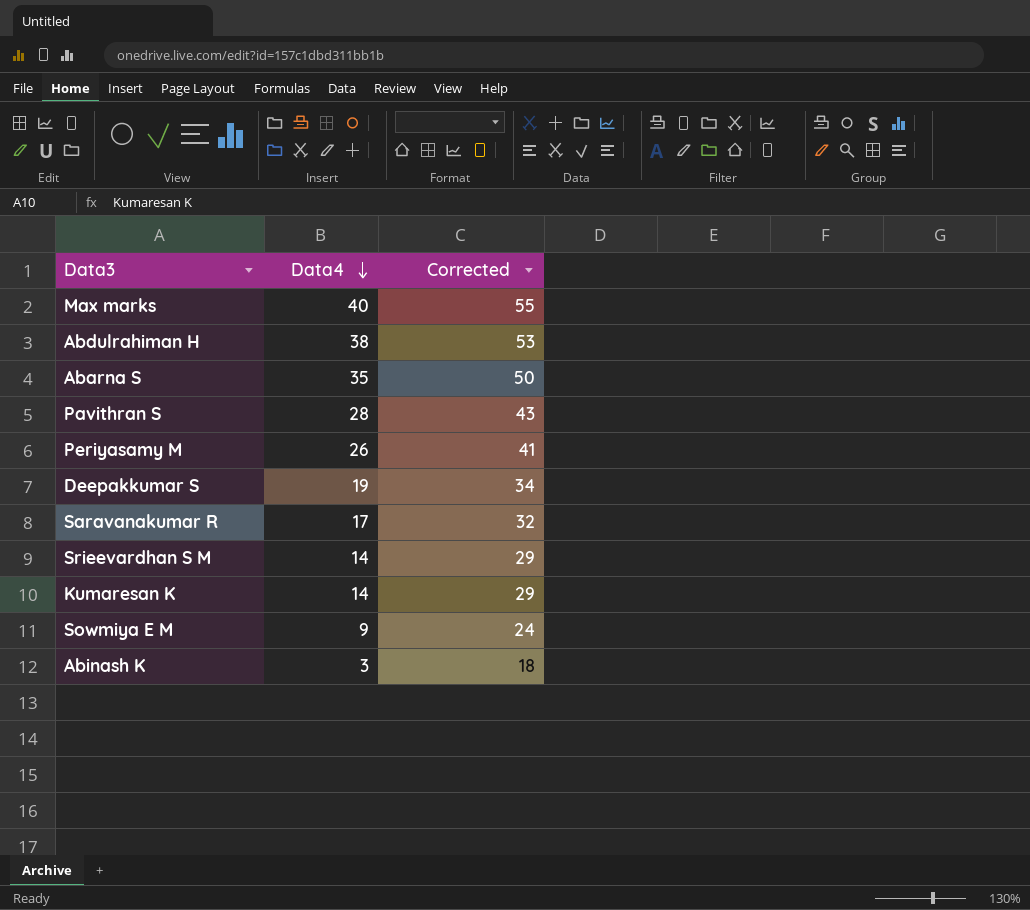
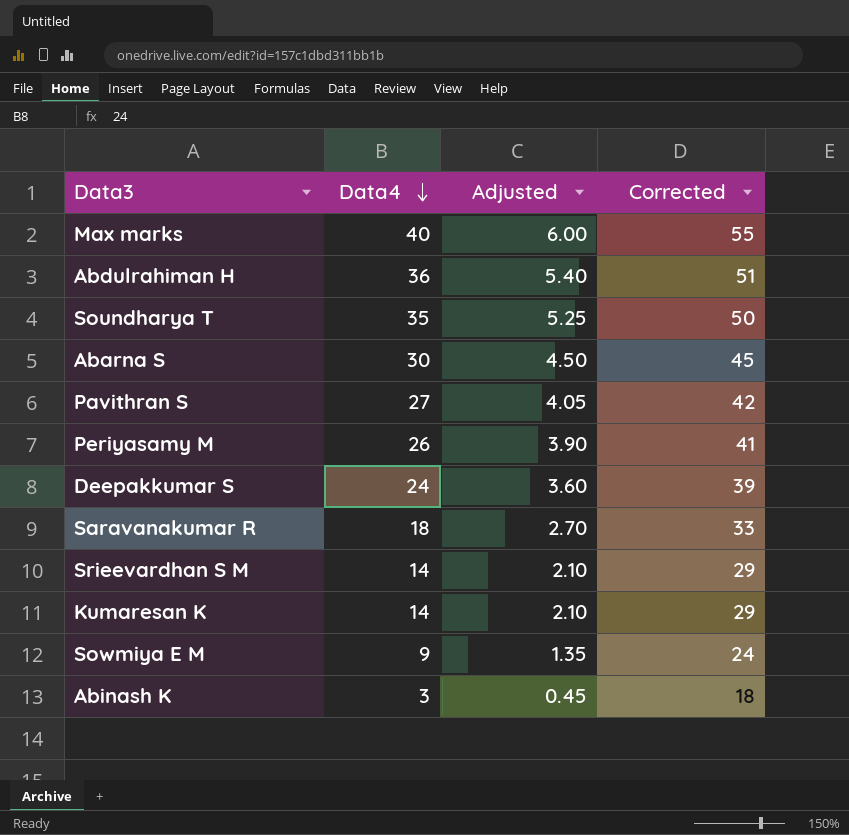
column Adjusted | formula: none -> [Data4] * 0.15
Abdulrahiman H | Data4: 38 -> 36
Abdulrahiman H | Corrected: 53 -> 51
row Soundharya T: none -> 35 | 5.25 | 50
Abarna S | Data4: 35 -> 30
Abarna S | Corrected: 50 -> 45
Pavithran S | Data4: 28 -> 27
Pavithran S | Corrected: 43 -> 42
Deepakkumar S | Data4: 19 -> 24
Deepakkumar S | Corrected: 34 -> 39
Saravanakumar R | Data4: 17 -> 18
Saravanakumar R | Corrected: 32 -> 33

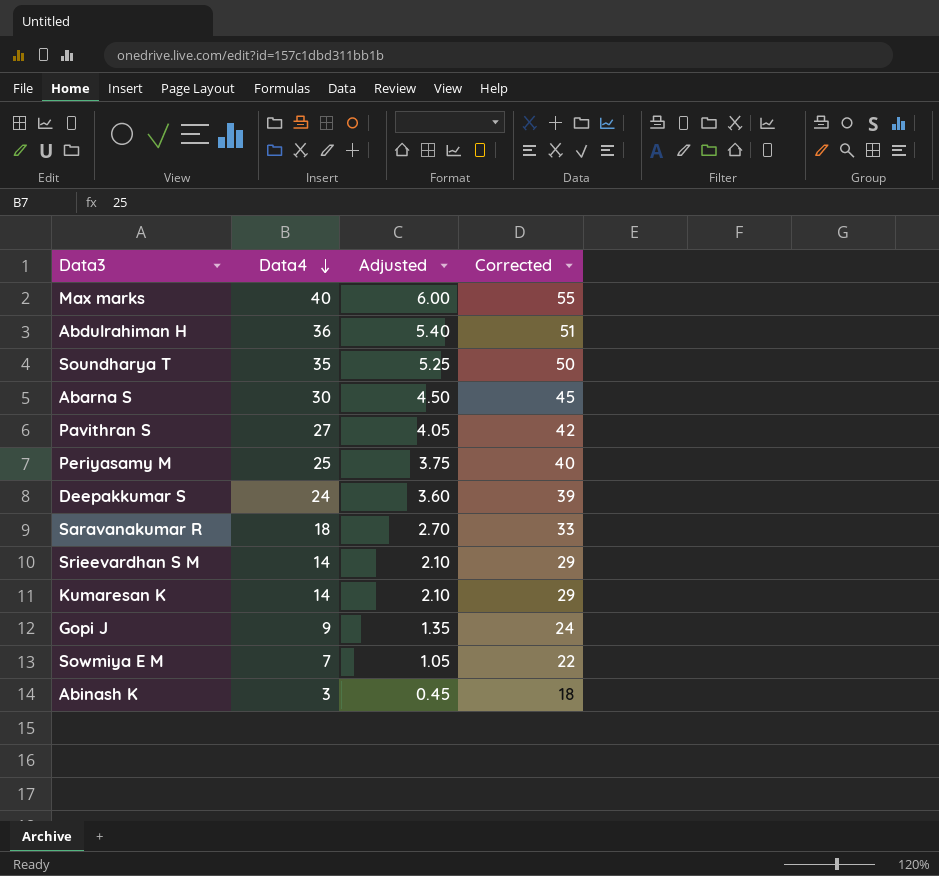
Periyasamy M | Data4: 26 -> 25
Periyasamy M | Adjusted: 3.90 -> 3.75
Periyasamy M | Corrected: 41 -> 40
row Gopi J: none -> 9 | 1.35 | 24
Sowmiya E M | Data4: 9 -> 7
Sowmiya E M | Adjusted: 1.35 -> 1.05
Sowmiya E M | Corrected: 24 -> 22

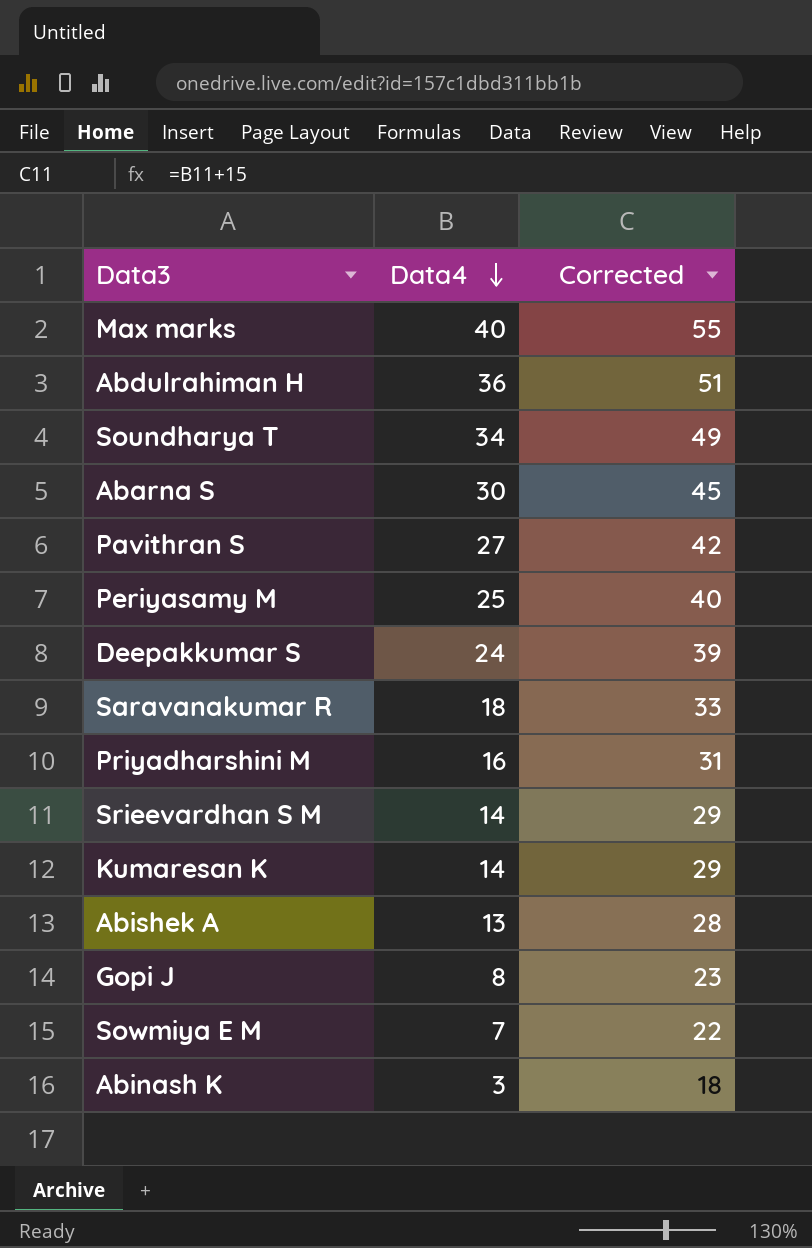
column Adjusted | formula: [Data4] * 0.15 -> none
Soundharya T | Data4: 35 -> 34
Soundharya T | Corrected: 50 -> 49
row Priyadharshini M: none -> 16 | 31
row Abishek A: none -> 13 | 28
Gopi J | Data4: 9 -> 8
Gopi J | Corrected: 24 -> 23

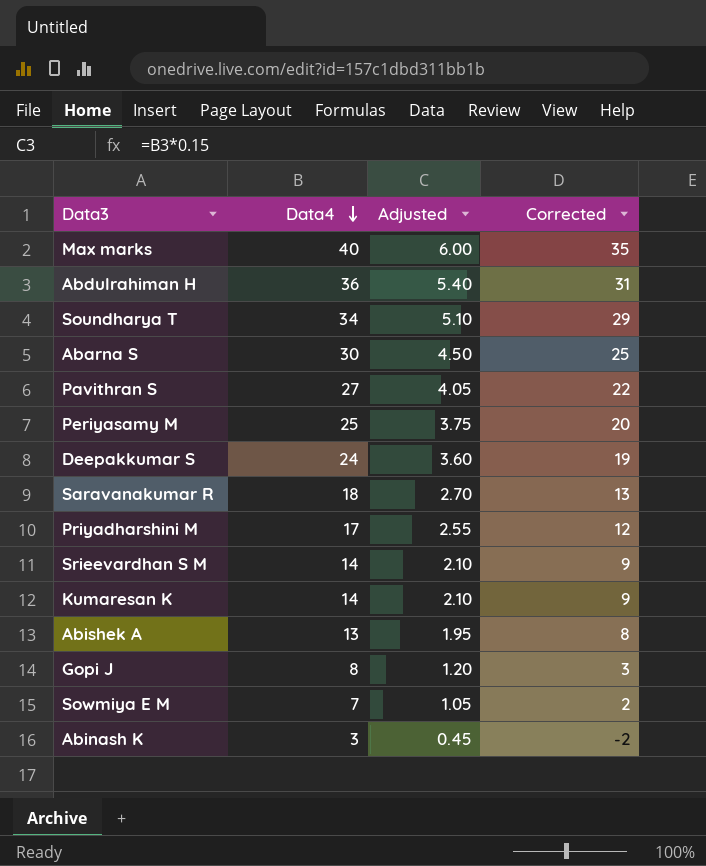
column Adjusted | formula: none -> [Data4] * 0.15
column Corrected | formula: [Data4] + 15 -> [Data4] - 5
Priyadharshini M | Data4: 16 -> 17

